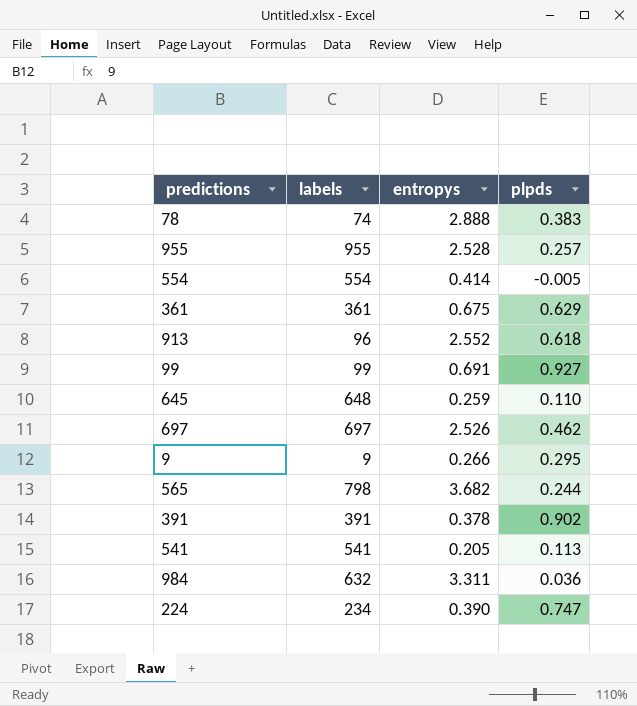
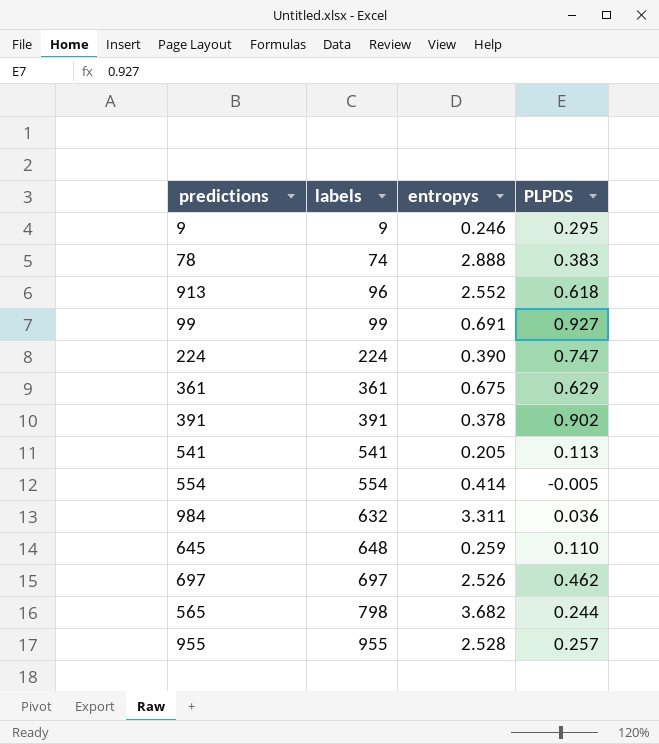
row order: none -> labels ascending
column name: plpds -> PLPDS
9 | entropys: 0.266 -> 0.246
224 | labels: 234 -> 224

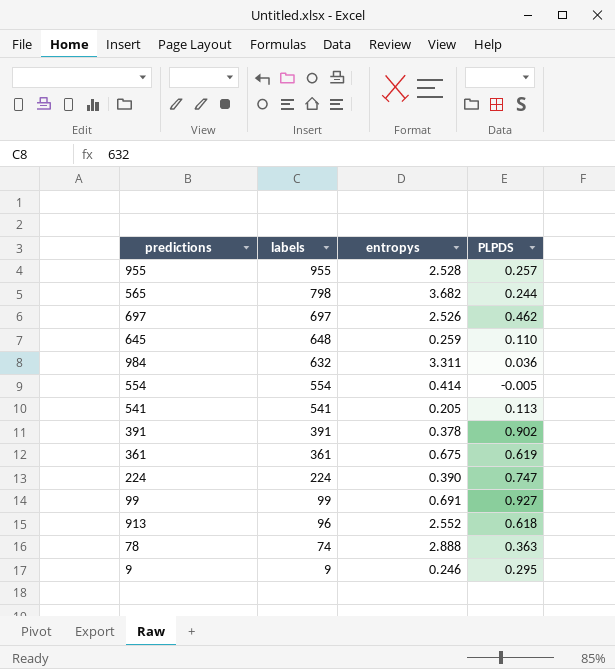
row order: labels ascending -> labels descending
361 | PLPDS: 0.629 -> 0.619
78 | PLPDS: 0.383 -> 0.363

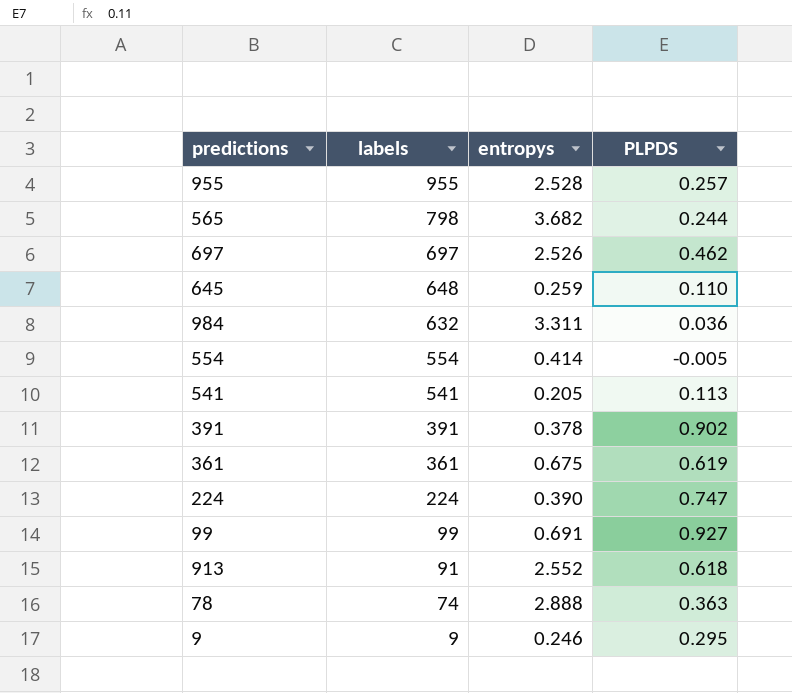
913 | labels: 96 -> 91

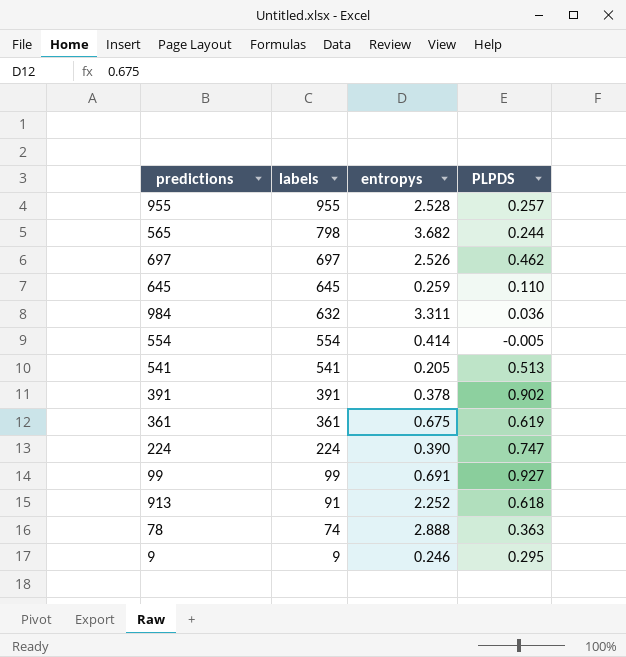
645 | labels: 648 -> 645
541 | PLPDS: 0.113 -> 0.513
913 | entropys: 2.552 -> 2.252

